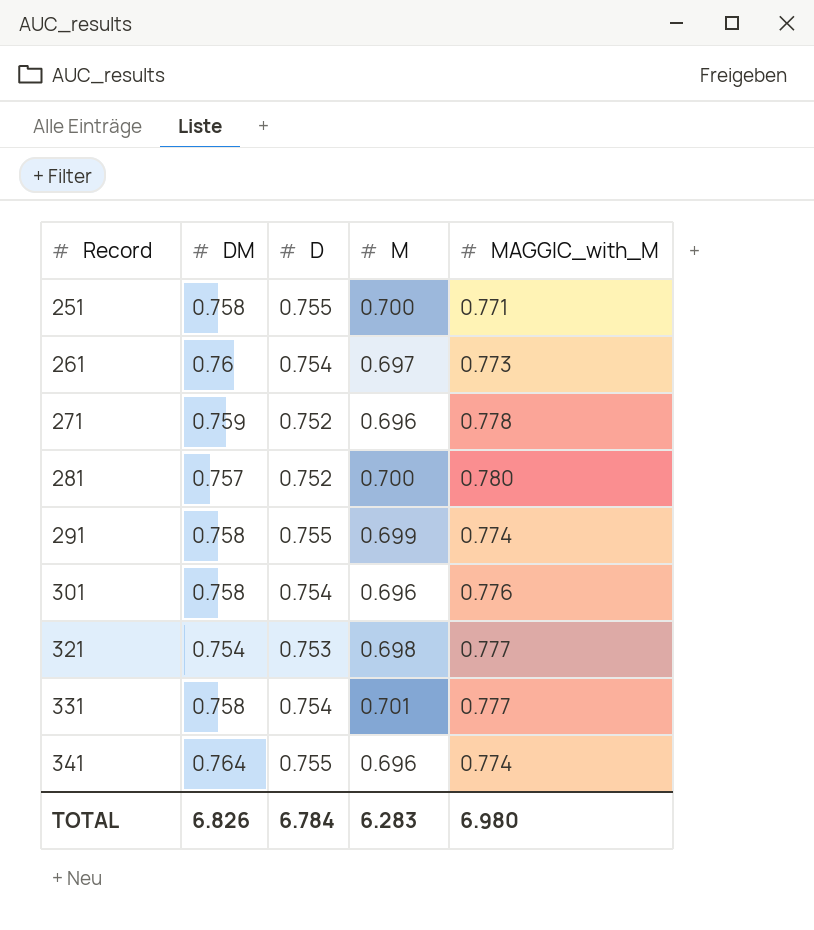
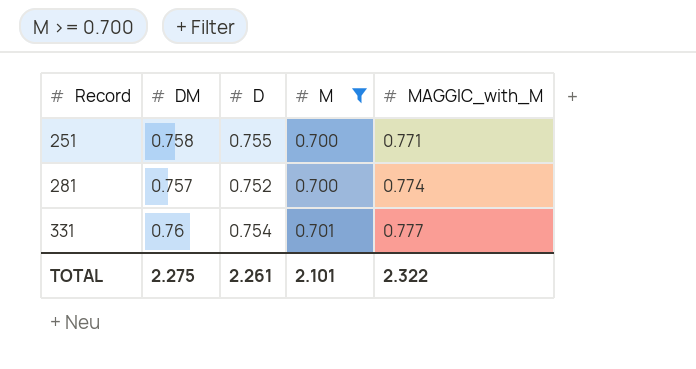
filter: none -> M >= 0.700
281 | MAGGIC_with_M: 0.780 -> 0.774
331 | DM: 0.758 -> 0.76
TOTAL | DM: 6.826 -> 2.275
TOTAL | D: 6.784 -> 2.261
TOTAL | M: 6.283 -> 2.101
TOTAL | MAGGIC_with_M: 6.980 -> 2.322

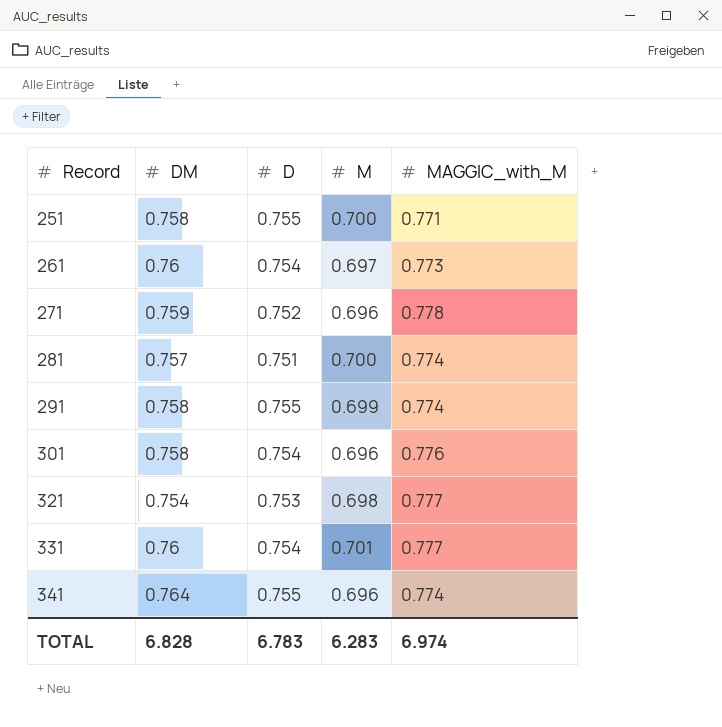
filter: M >= 0.700 -> none
281 | D: 0.752 -> 0.751
TOTAL | DM: 2.275 -> 6.828
TOTAL | D: 2.261 -> 6.783
TOTAL | M: 2.101 -> 6.283
TOTAL | MAGGIC_with_M: 2.322 -> 6.974

